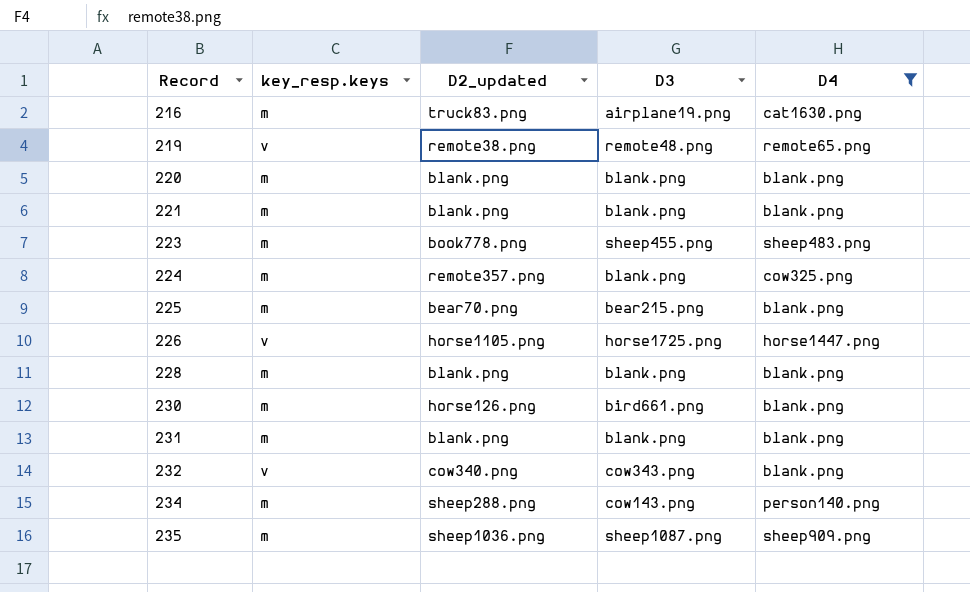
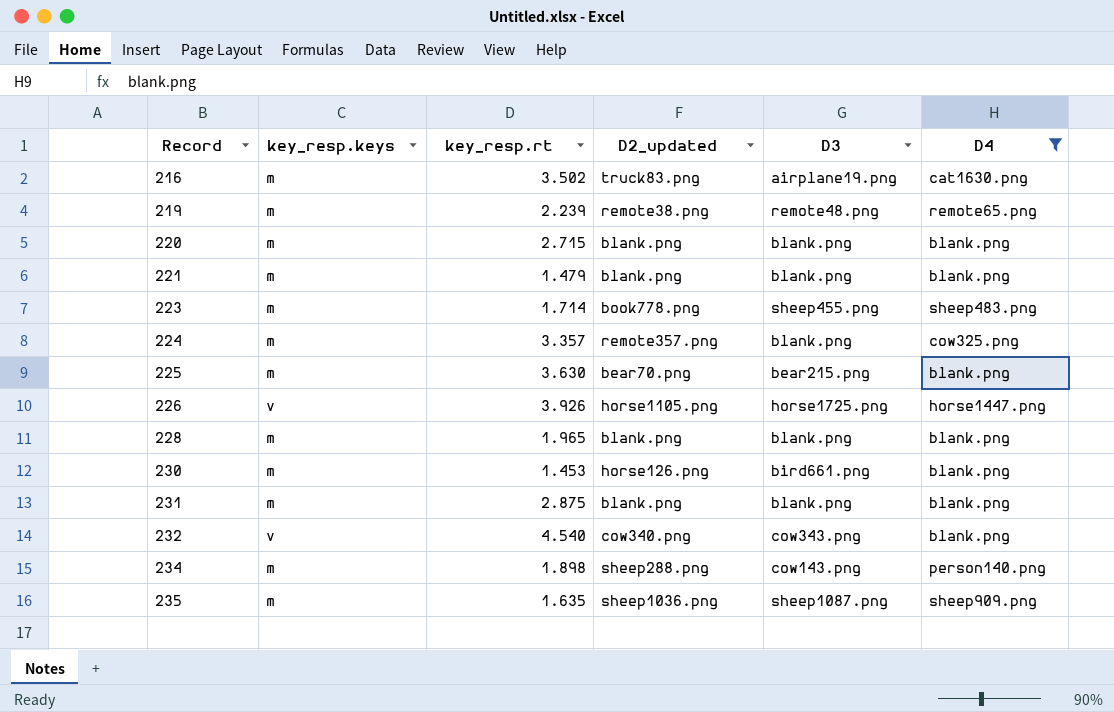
column key_resp.rt | position: none -> 3
219 | key_resp.keys: v -> m

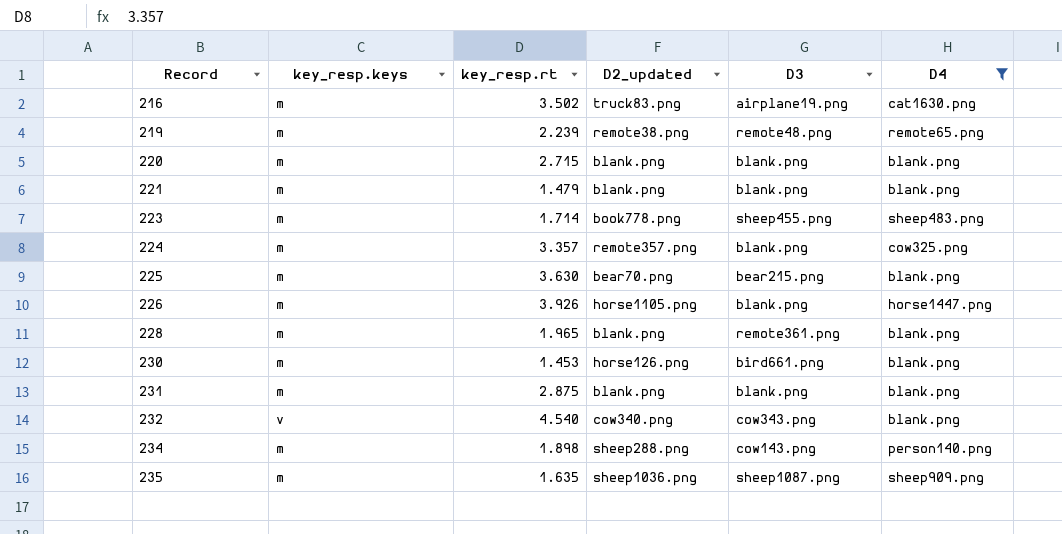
226 | key_resp.keys: v -> m
226 | D3: horse1725.png -> blank.png
228 | D3: blank.png -> remote361.png

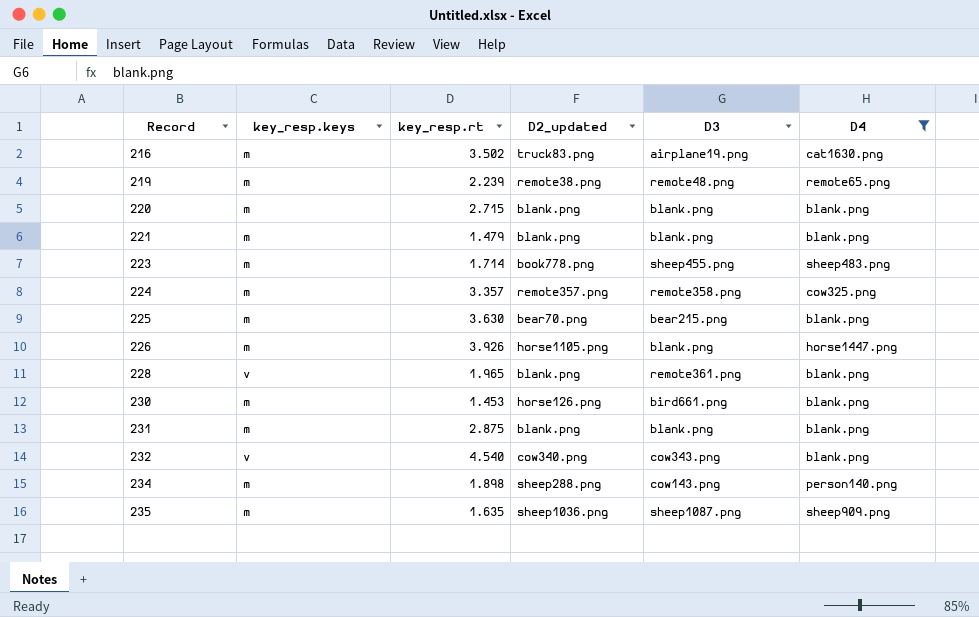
224 | D3: blank.png -> remote358.png
228 | key_resp.keys: m -> v

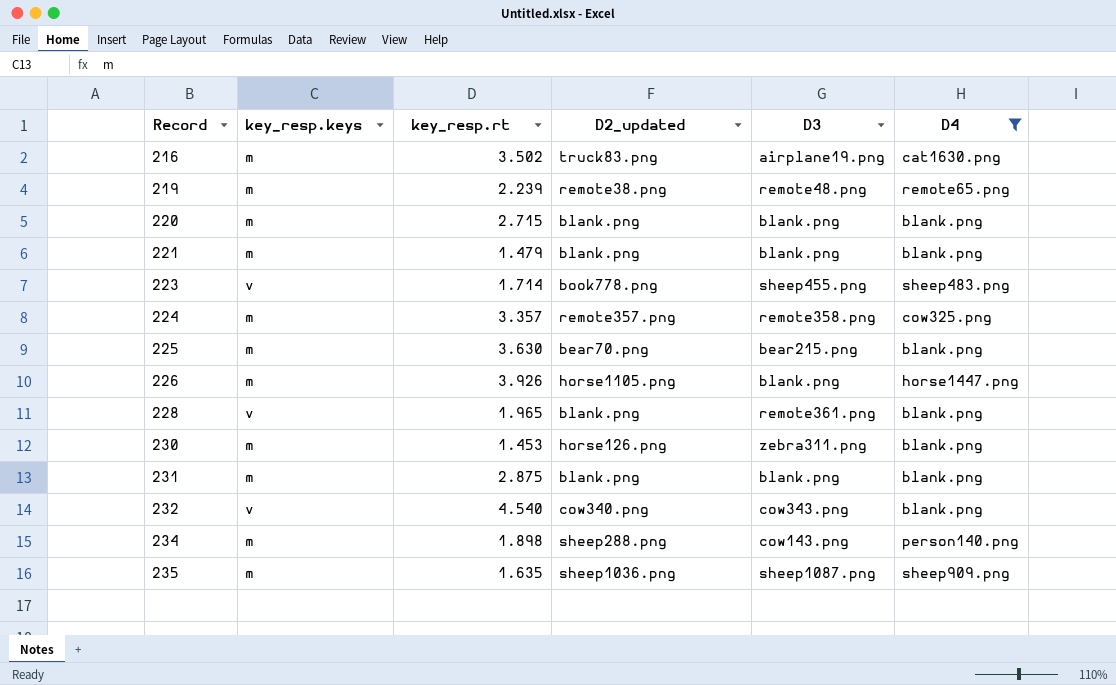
223 | key_resp.keys: m -> v
230 | D3: bird661.png -> zebra311.png

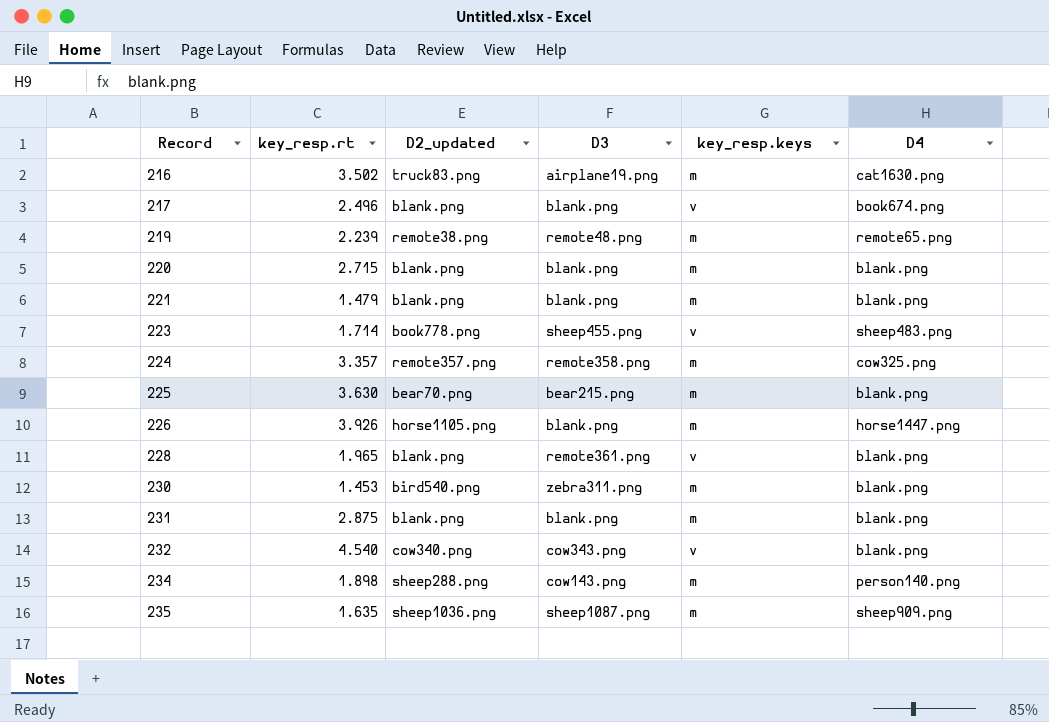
filter: D4 != book674.png -> none
column key_resp.keys | position: 2 -> 5
230 | D2_updated: horse126.png -> bird540.png

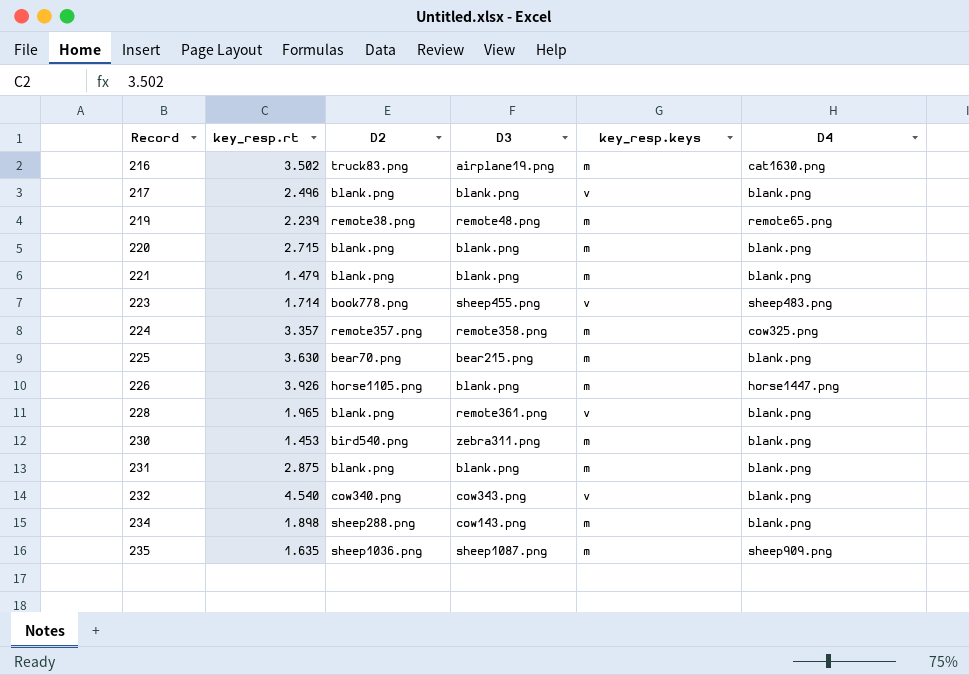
column name: D2_updated -> D2
217 | D4: book674.png -> blank.png
234 | D4: person140.png -> blank.png

